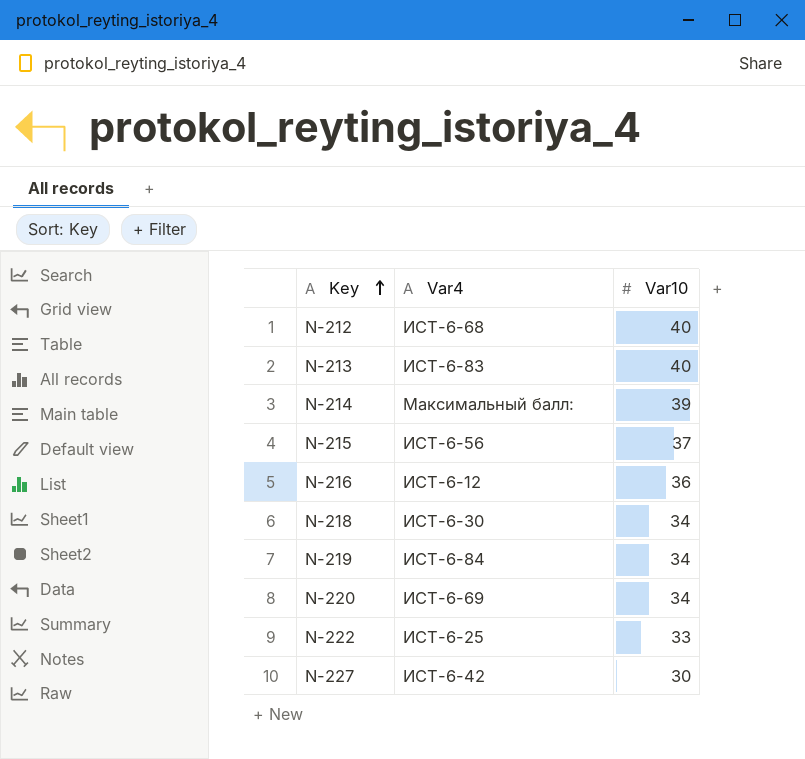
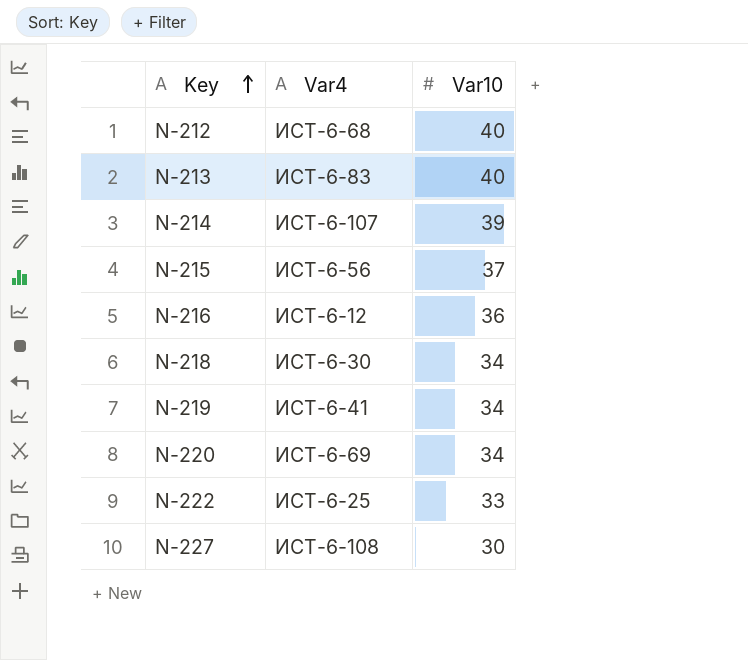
N-214 | Var4: Максимальный балл: -> ИСТ-6-107
N-219 | Var4: ИСТ-6-84 -> ИСТ-6-41
N-227 | Var4: ИСТ-6-42 -> ИСТ-6-108

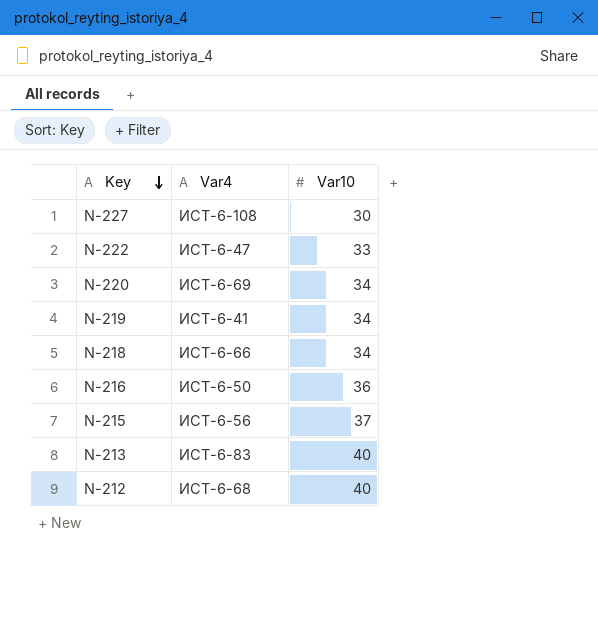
row order: Key ascending -> Key descending
row N-214: ИСТ-6-107 | 39 -> none
N-222 | Var4: ИСТ-6-25 -> ИСТ-6-47
N-218 | Var4: ИСТ-6-30 -> ИСТ-6-66
N-216 | Var4: ИСТ-6-12 -> ИСТ-6-50

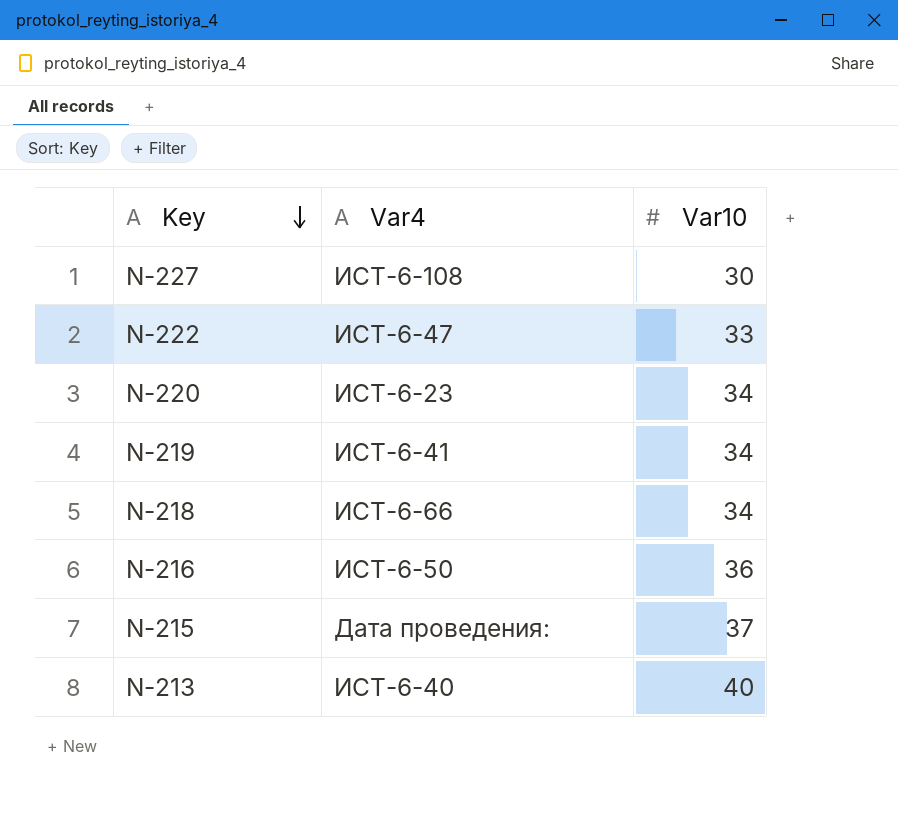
row N-212: ИСТ-6-68 | 40 -> none
N-220 | Var4: ИСТ-6-69 -> ИСТ-6-23
N-215 | Var4: ИСТ-6-56 -> Дата проведения:
N-213 | Var4: ИСТ-6-83 -> ИСТ-6-40

